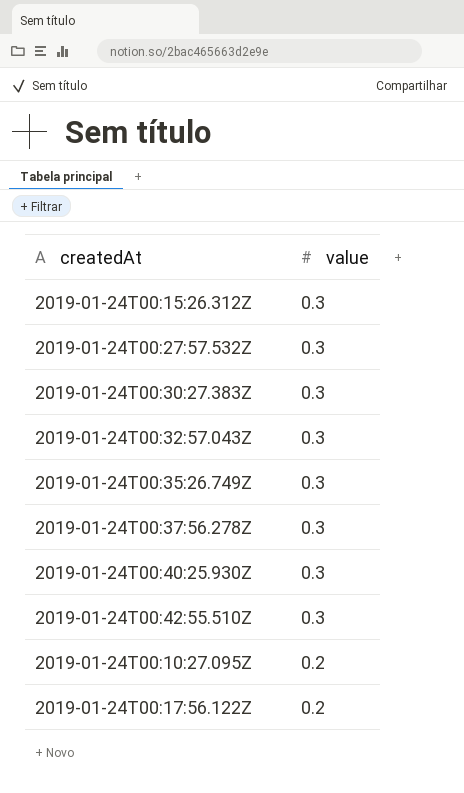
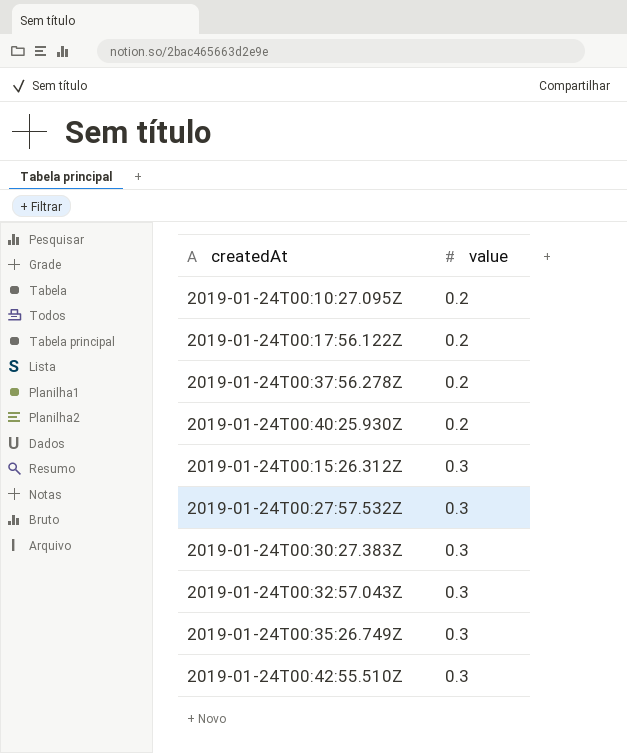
row order: value descending -> value ascending
2019-01-24T00:37:56.278Z | value: 0.3 -> 0.2
2019-01-24T00:40:25.930Z | value: 0.3 -> 0.2

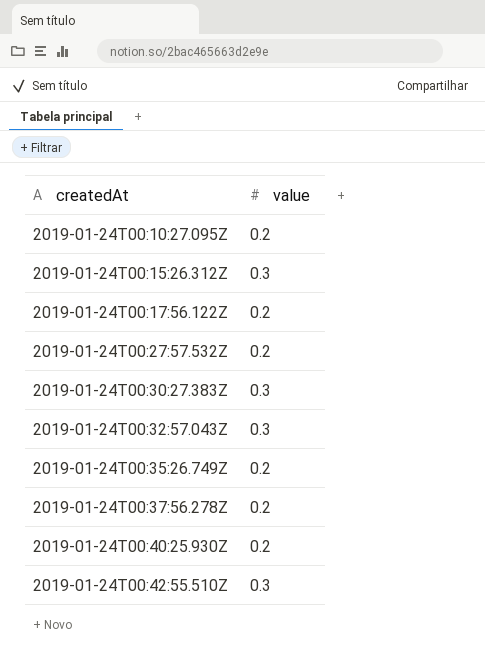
row order: value ascending -> createdAt ascending
2019-01-24T00:27:57.532Z | value: 0.3 -> 0.2
2019-01-24T00:35:26.749Z | value: 0.3 -> 0.2

